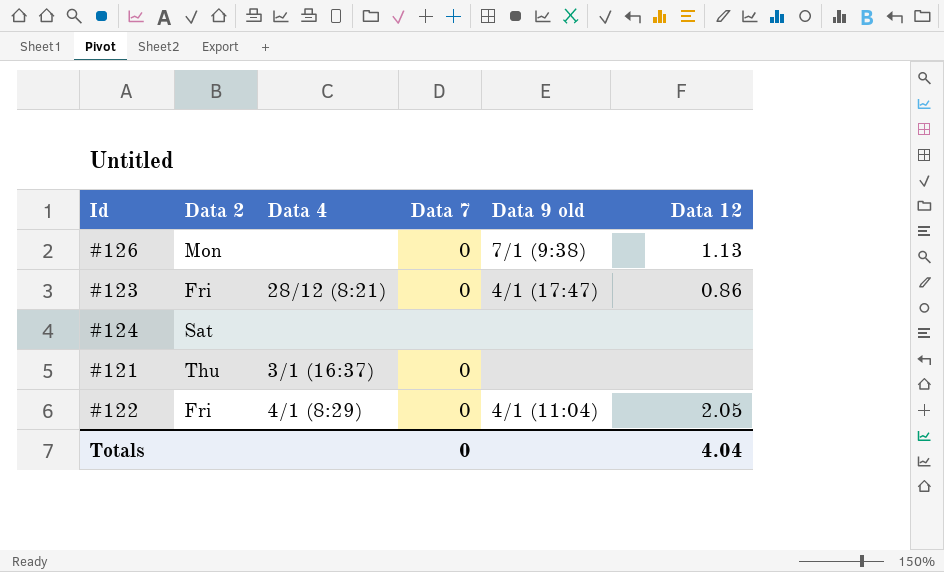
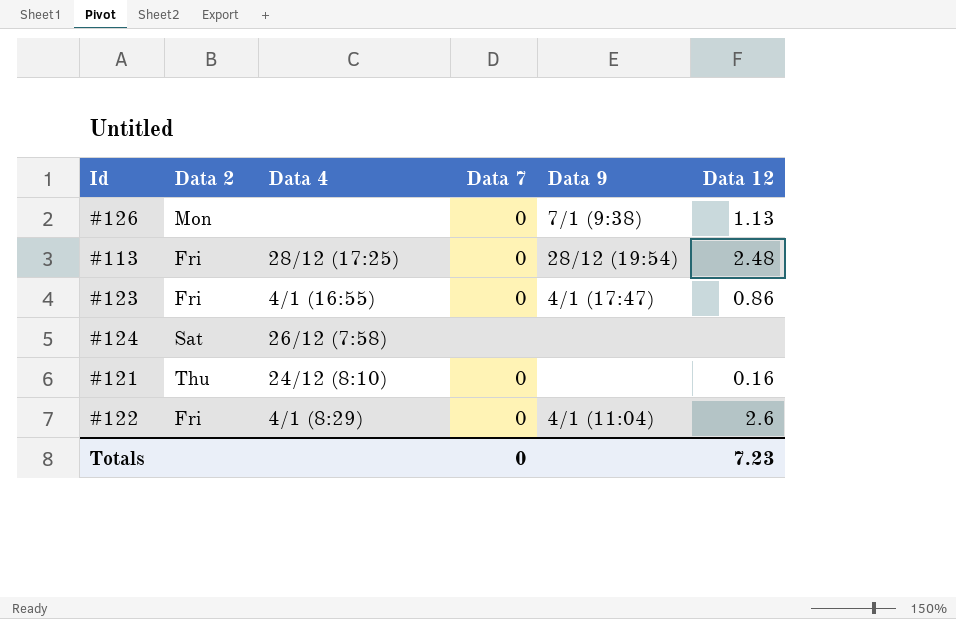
column name: Data 9 old -> Data 9
row #113: none -> Fri | 28/12 (17:25) | 0 | 28/12 (19:54) | 2.48
#123 | Data 4: 28/12 (8:21) -> 4/1 (16:55)
#124 | Data 4: none -> 26/12 (7:58)
#121 | Data 4: 3/1 (16:37) -> 24/12 (8:10)
#121 | Data 12: none -> 0.16
#122 | Data 12: 2.05 -> 2.6
Totals | Data 12: 4.04 -> 7.23

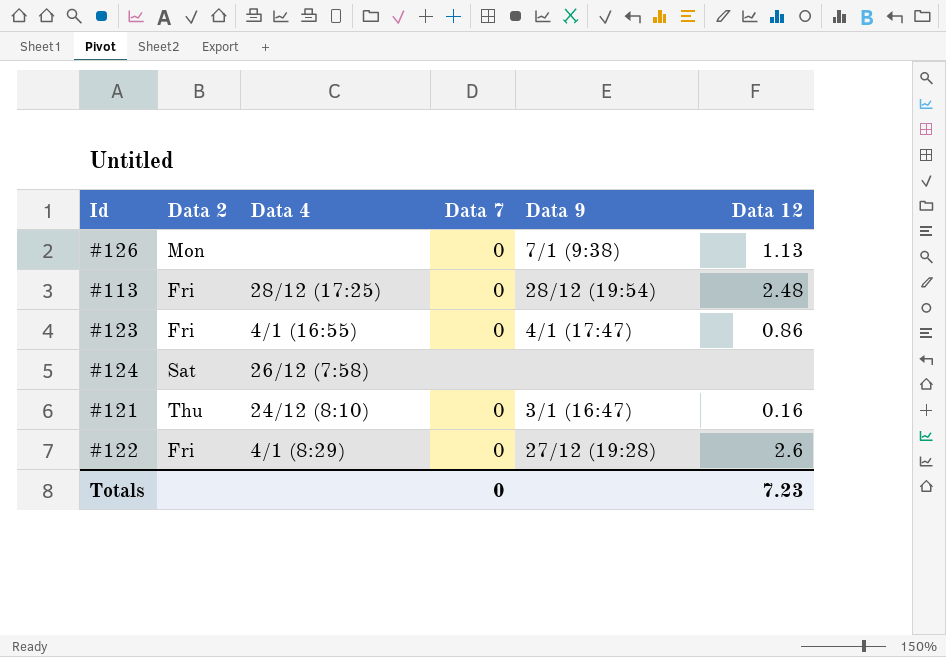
#121 | Data 9: none -> 3/1 (16:47)
#122 | Data 9: 4/1 (11:04) -> 27/12 (19:28)

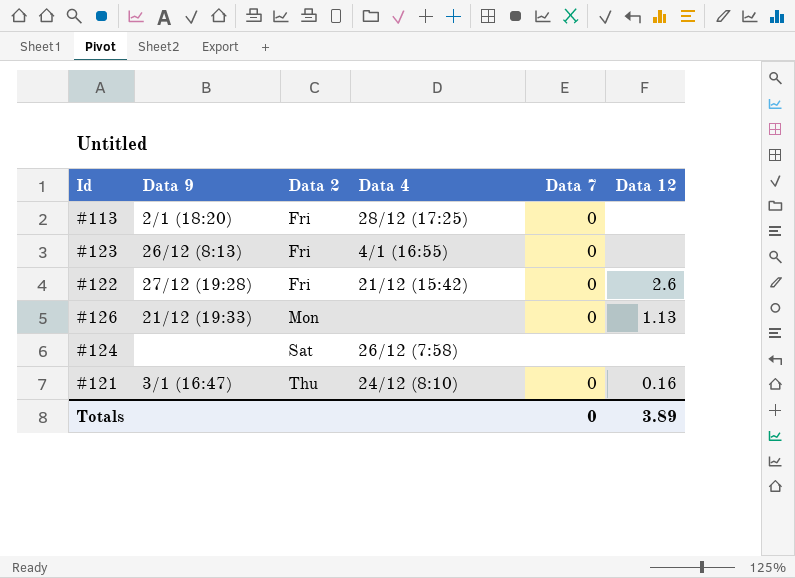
row order: none -> Data 2 ascending
column Data 9 | position: 5 -> 2
#113 | Data 9: 28/12 (19:54) -> 2/1 (18:20)
#113 | Data 12: 2.48 -> none
#123 | Data 9: 4/1 (17:47) -> 26/12 (8:13)
#123 | Data 12: 0.86 -> none
#122 | Data 4: 4/1 (8:29) -> 21/12 (15:42)
#126 | Data 9: 7/1 (9:38) -> 21/12 (19:33)
Totals | Data 12: 7.23 -> 3.89

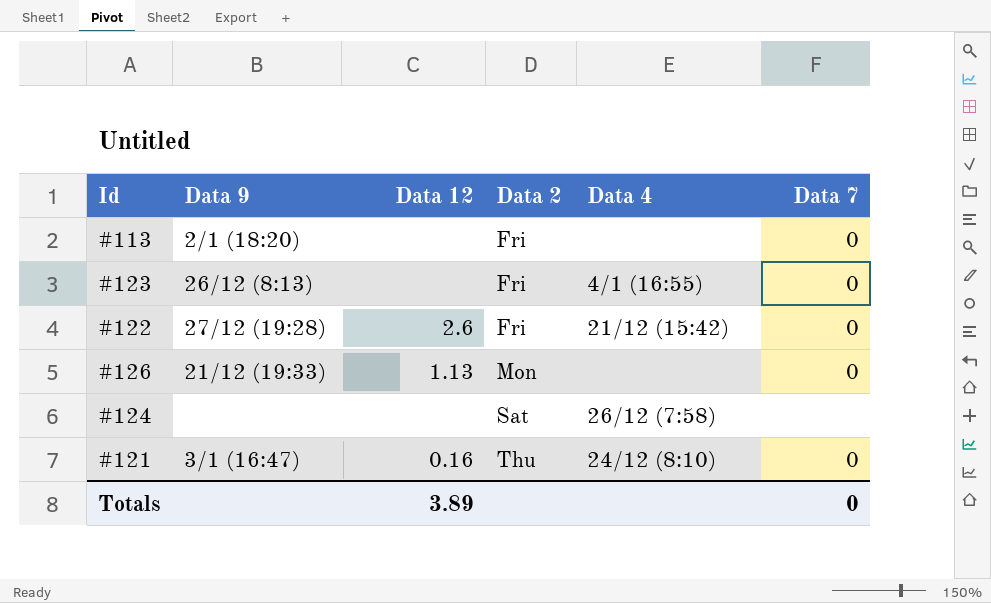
column Data 12 | position: 6 -> 3
#113 | Data 4: 28/12 (17:25) -> none

